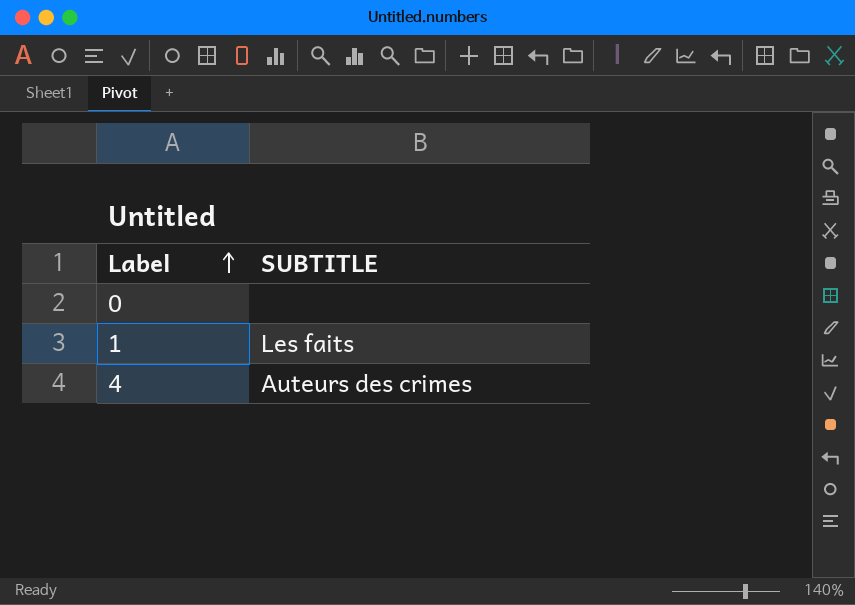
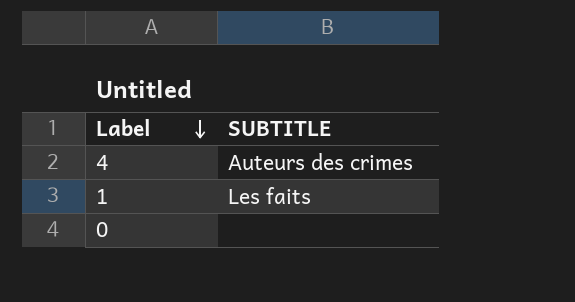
row order: Label ascending -> Label descending

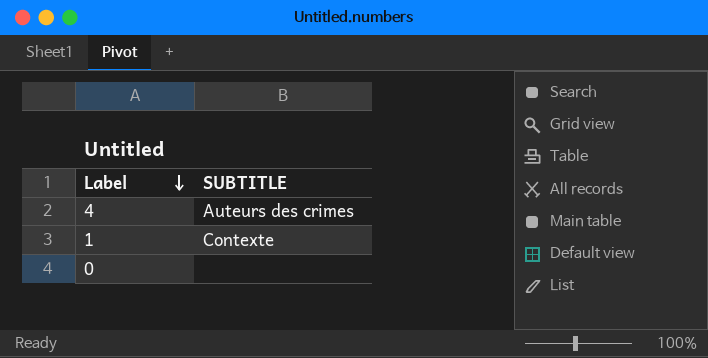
1 | SUBTITLE: Les faits -> Contexte

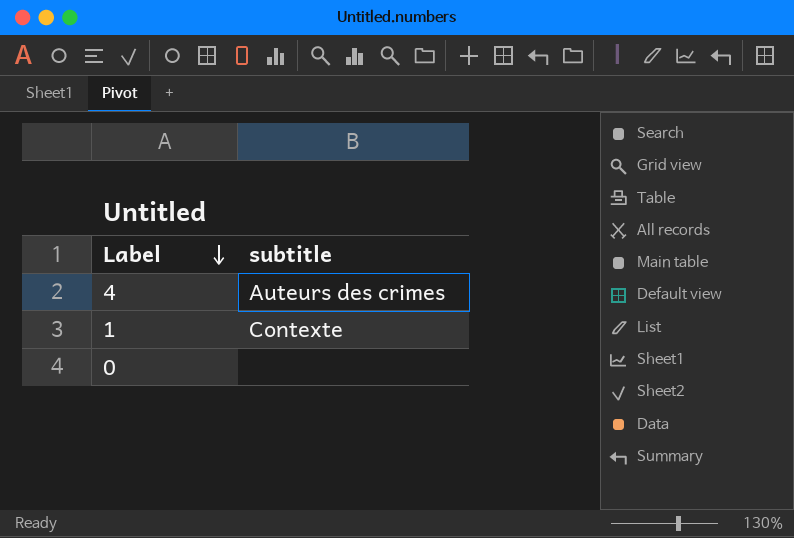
column name: SUBTITLE -> subtitle

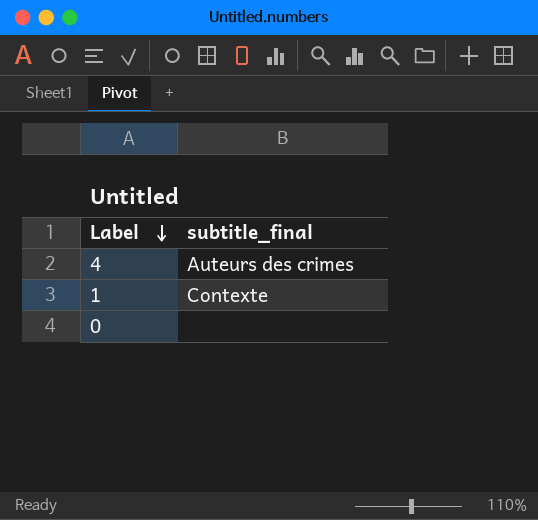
column name: subtitle -> subtitle_final

